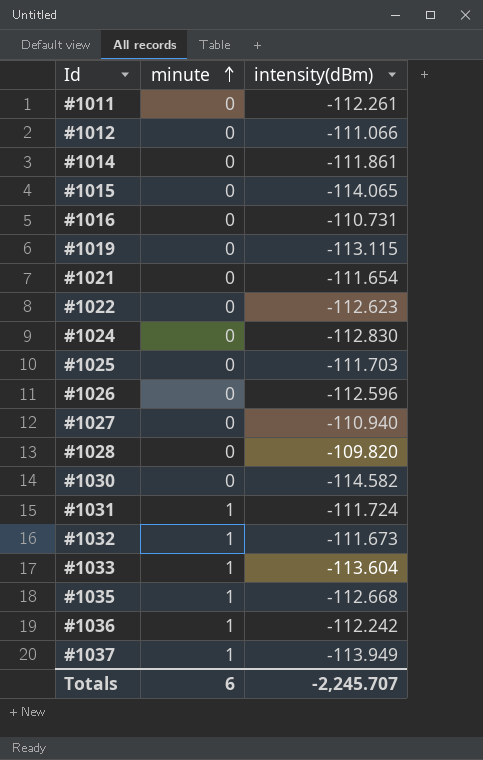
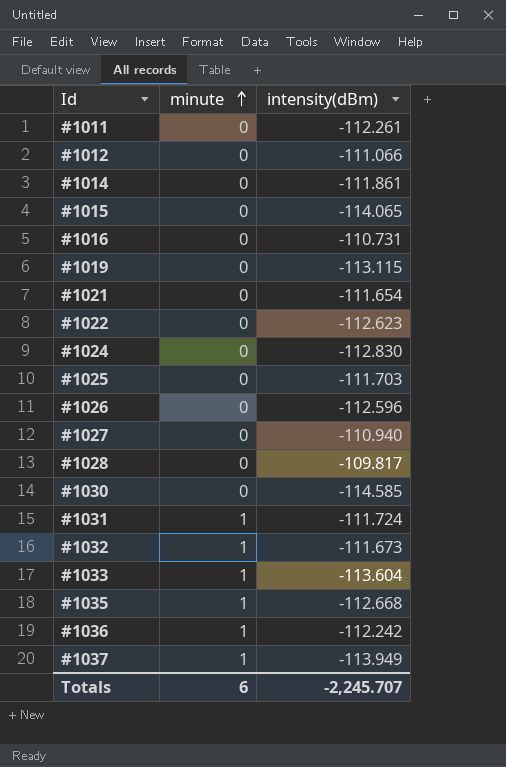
#1028 | intensity(dBm): -109.820 -> -109.817
#1030 | intensity(dBm): -114.582 -> -114.585

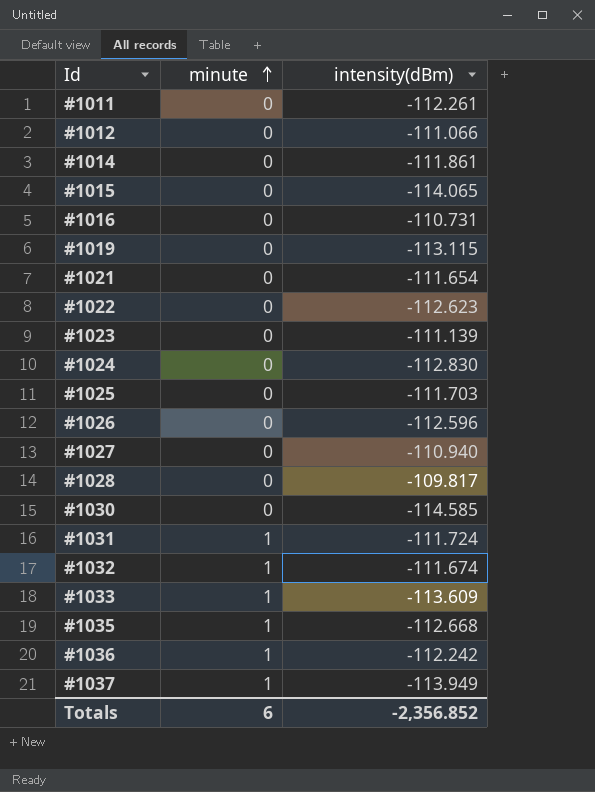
row #1023: none -> 0 | -111.139
#1032 | intensity(dBm): -111.673 -> -111.674
#1033 | intensity(dBm): -113.604 -> -113.609
Totals | intensity(dBm): -2,245.707 -> -2,356.852

